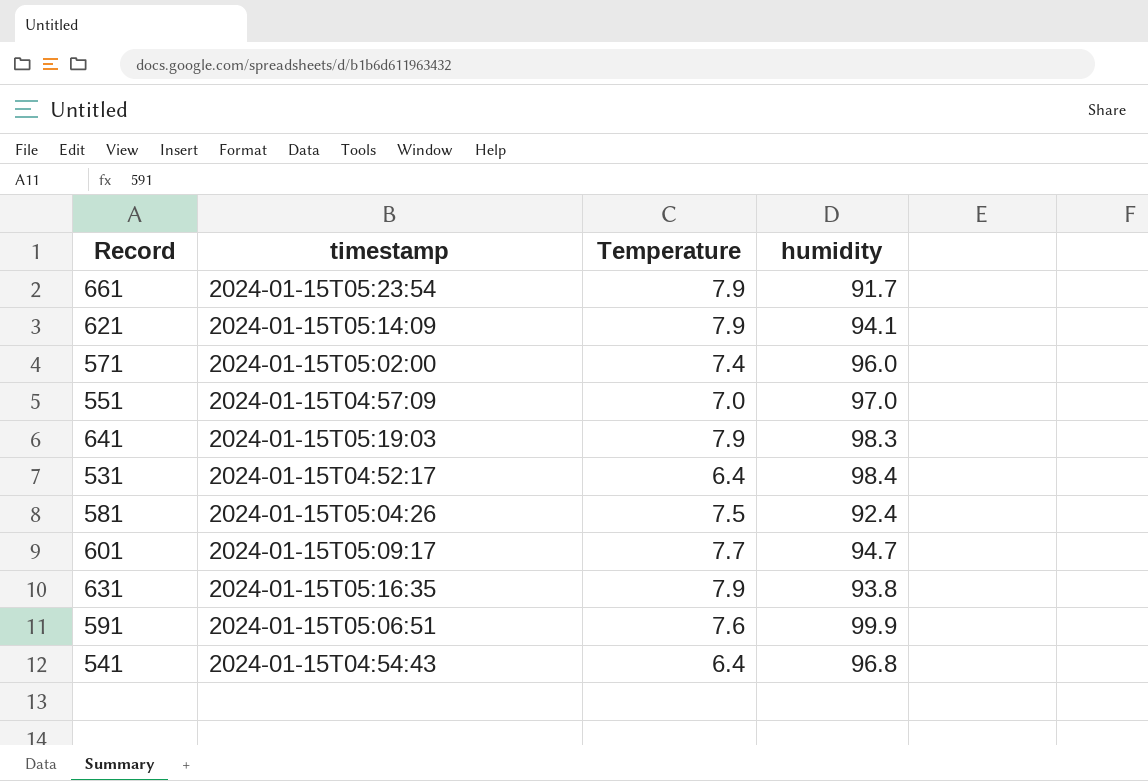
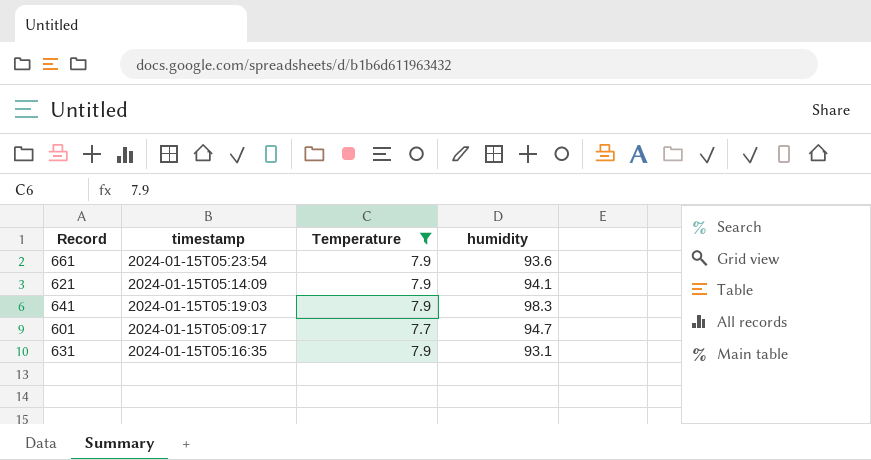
filter: none -> Temperature >= 7.7
661 | humidity: 91.7 -> 93.6
631 | humidity: 93.8 -> 93.1

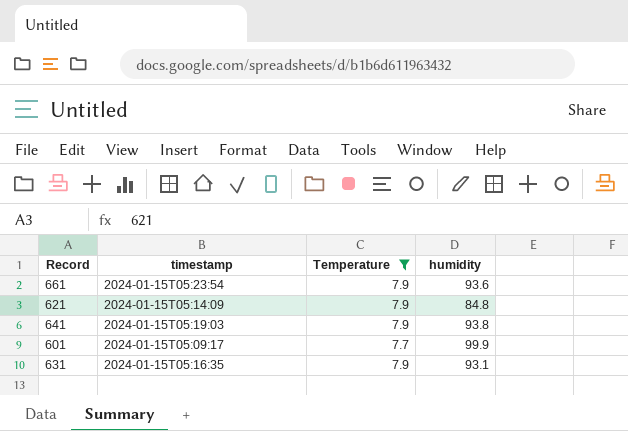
621 | humidity: 94.1 -> 84.8
641 | humidity: 98.3 -> 93.8
601 | humidity: 94.7 -> 99.9

